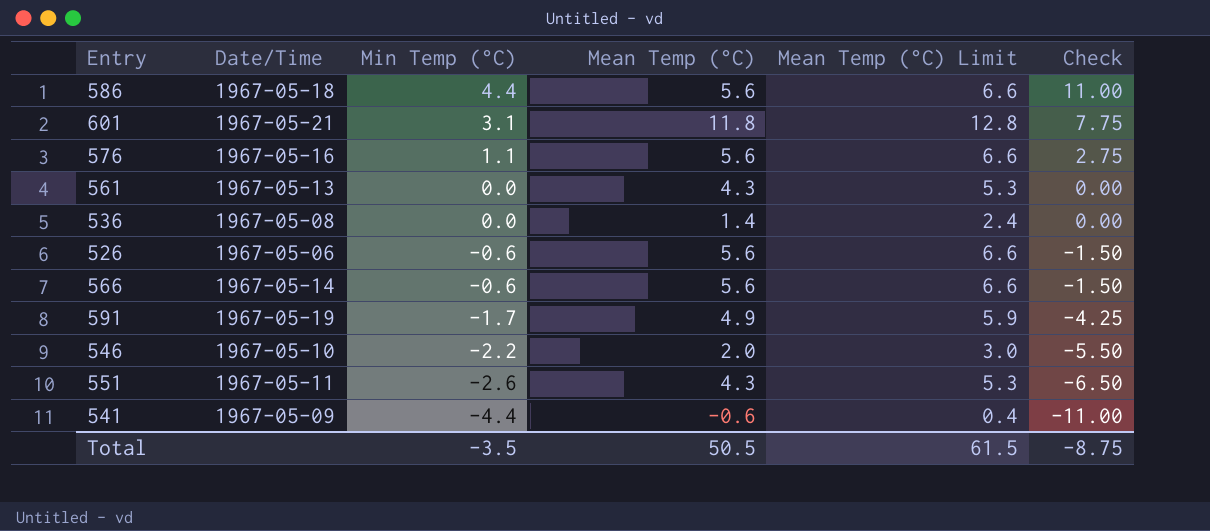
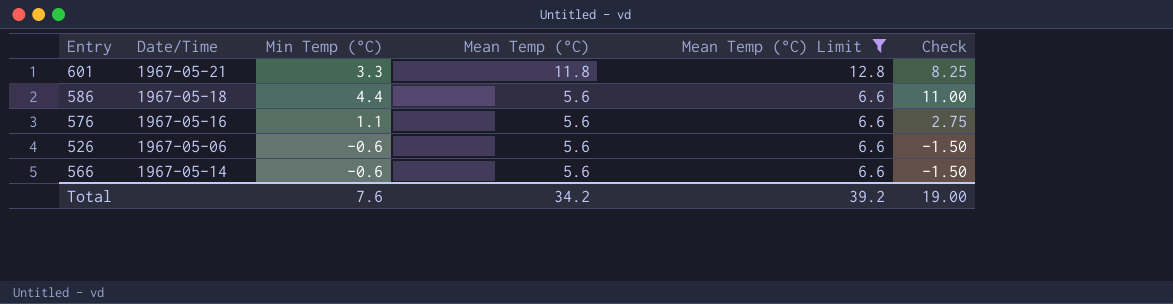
filter: none -> Mean Temp (°C) Limit >= 6.6
row order: Min Temp (°C) descending -> Mean Temp (°C) descending
601 | Min Temp (°C): 3.1 -> 3.3
601 | Check: 7.75 -> 8.25
Total | Min Temp (°C): -3.5 -> 7.6
Total | Mean Temp (°C): 50.5 -> 34.2
Total | Mean Temp (°C) Limit: 61.5 -> 39.2
Total | Check: -8.75 -> 19.00

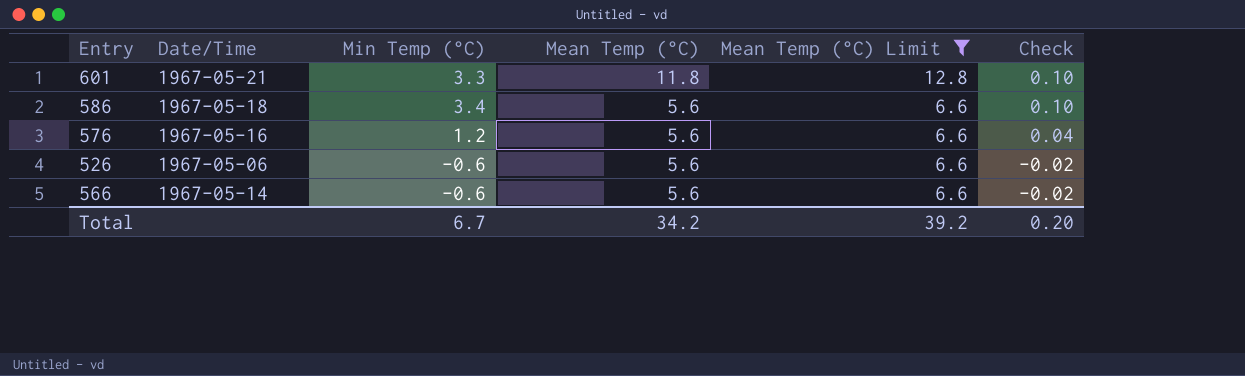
column Check | formula: [Min Temp (°C)] * 2.5 -> [Min Temp (°C)] * 0.03
586 | Min Temp (°C): 4.4 -> 3.4
576 | Min Temp (°C): 1.1 -> 1.2
Total | Min Temp (°C): 7.6 -> 6.7
Total | Check: 19.00 -> 0.20

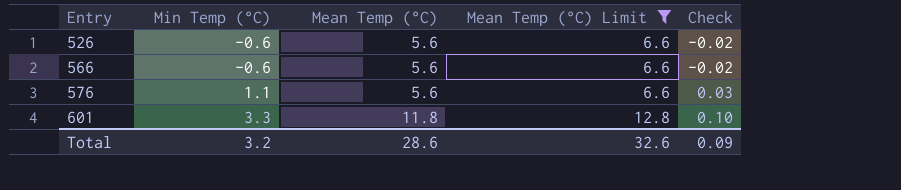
row order: Mean Temp (°C) descending -> Entry ascending
column Date/Time | position: 2 -> none
row 586: 1967-05-18 | 3.4 | 5.6 | 6.6 | 0.10 -> none
576 | Min Temp (°C): 1.2 -> 1.1
576 | Check: 0.04 -> 0.03
Total | Min Temp (°C): 6.7 -> 3.2
Total | Mean Temp (°C): 34.2 -> 28.6
Total | Mean Temp (°C) Limit: 39.2 -> 32.6
Total | Check: 0.20 -> 0.09

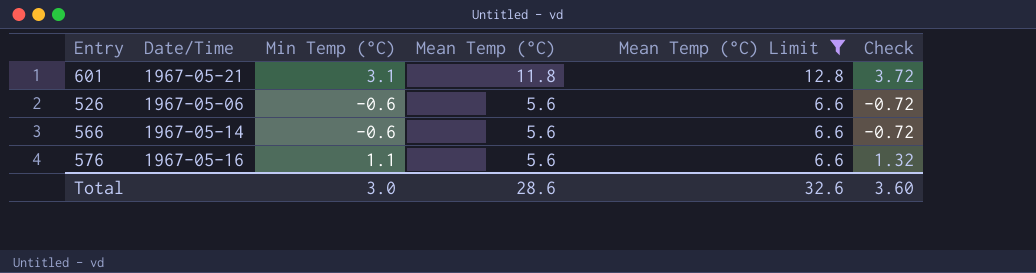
row order: Entry ascending -> Mean Temp (°C) descending
column Date/Time | position: none -> 2
column Check | formula: [Min Temp (°C)] * 0.03 -> [Min Temp (°C)] * 1.2
601 | Min Temp (°C): 3.3 -> 3.1
Total | Min Temp (°C): 3.2 -> 3.0
Total | Check: 0.09 -> 3.60

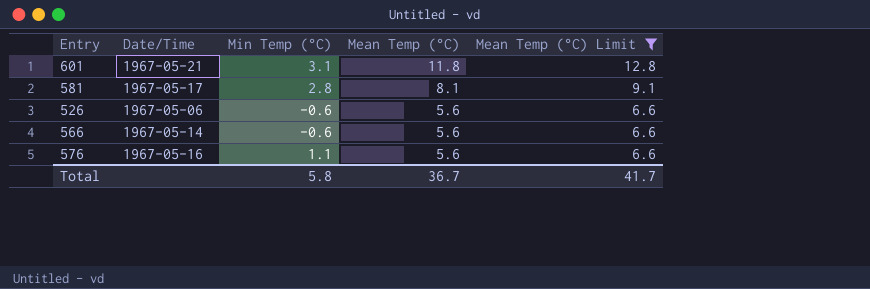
column Check | formula: [Min Temp (°C)] * 1.2 -> none
row 581: none -> 1967-05-17 | 2.8 | 8.1 | 9.1
Total | Min Temp (°C): 3.0 -> 5.8
Total | Mean Temp (°C): 28.6 -> 36.7
Total | Mean Temp (°C) Limit: 32.6 -> 41.7

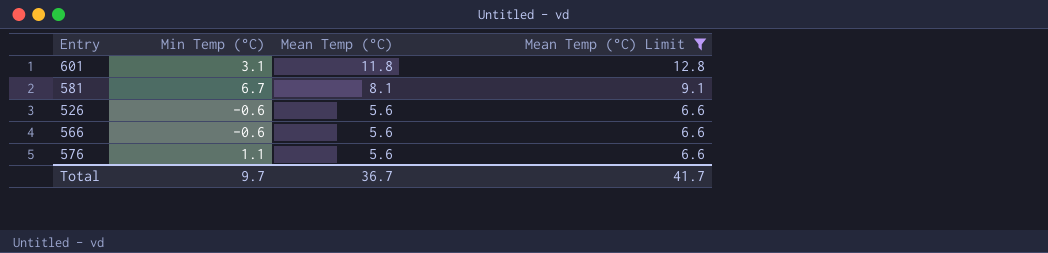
column Date/Time | position: 2 -> none
581 | Min Temp (°C): 2.8 -> 6.7
Total | Min Temp (°C): 5.8 -> 9.7

